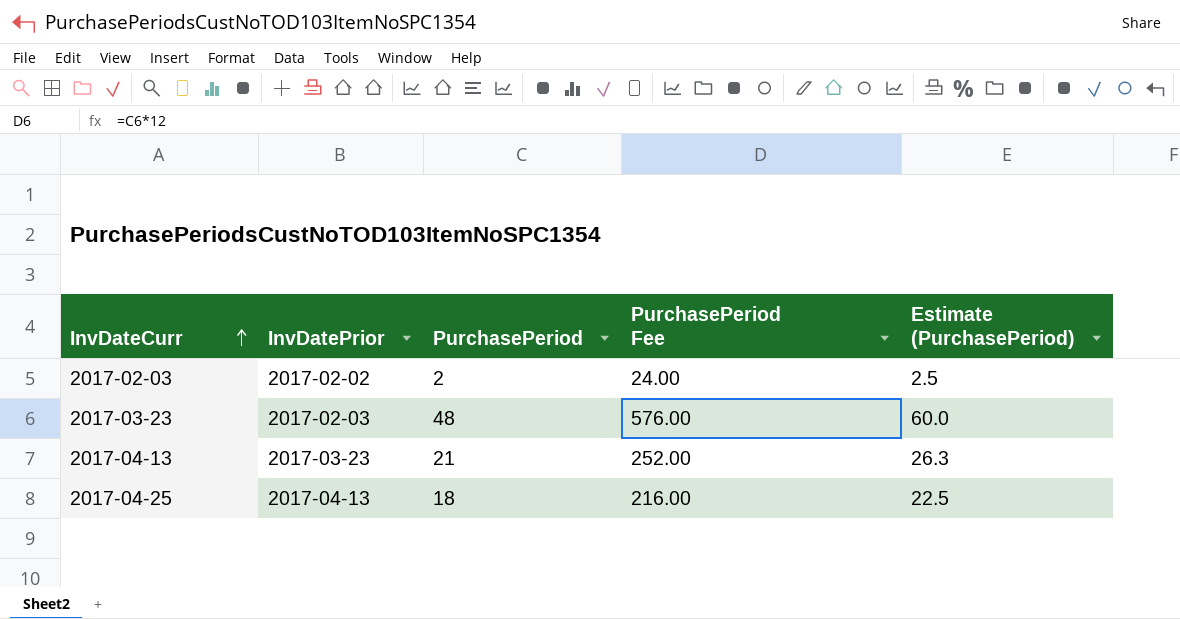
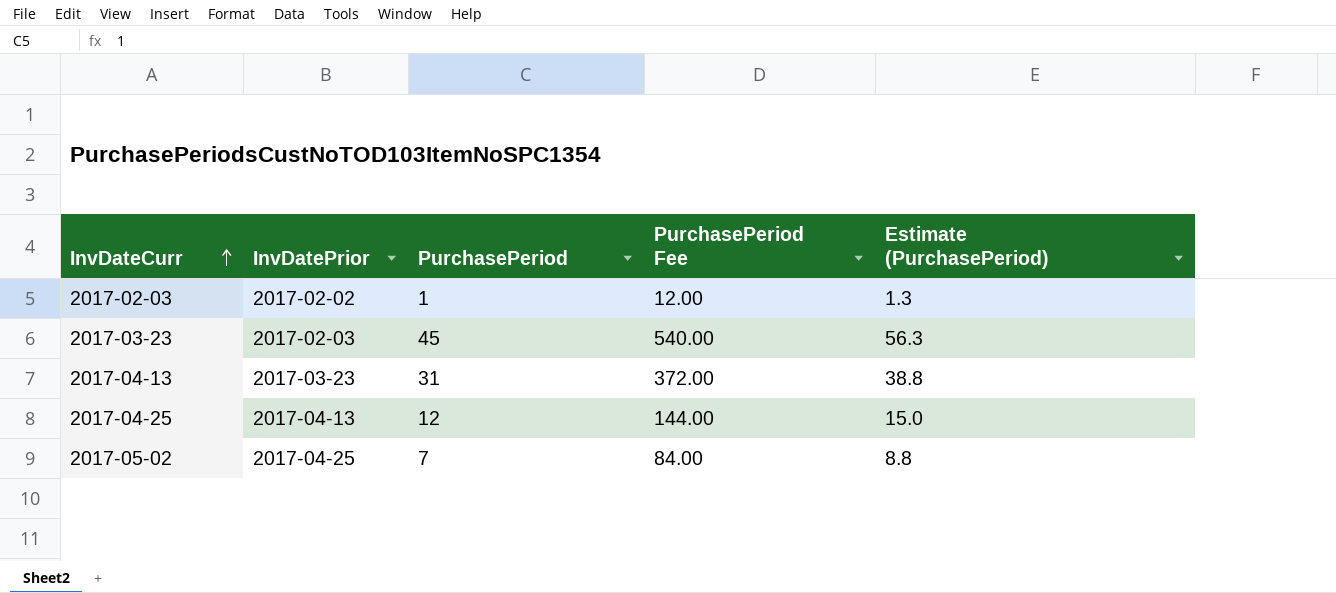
2017-02-03 | PurchasePeriod: 2 -> 1
2017-02-03 | PurchasePeriod Fee: 24.00 -> 12.00
2017-02-03 | Estimate (PurchasePeriod): 2.5 -> 1.3
2017-03-23 | PurchasePeriod: 48 -> 45
2017-03-23 | PurchasePeriod Fee: 576.00 -> 540.00
2017-03-23 | Estimate (PurchasePeriod): 60.0 -> 56.3
2017-04-13 | PurchasePeriod: 21 -> 31
2017-04-13 | PurchasePeriod Fee: 252.00 -> 372.00
2017-04-13 | Estimate (PurchasePeriod): 26.3 -> 38.8
2017-04-25 | PurchasePeriod: 18 -> 12
2017-04-25 | PurchasePeriod Fee: 216.00 -> 144.00
2017-04-25 | Estimate (PurchasePeriod): 22.5 -> 15.0
row 2017-05-02: none -> 2017-04-25 | 7 | 84.00 | 8.8

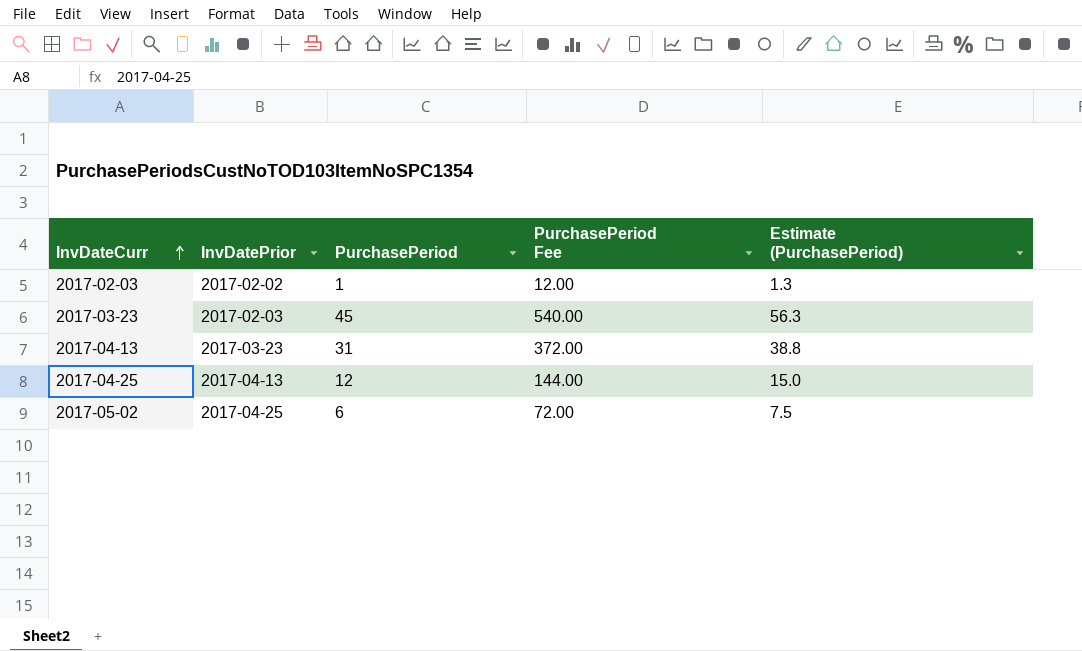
2017-05-02 | PurchasePeriod: 7 -> 6
2017-05-02 | PurchasePeriod Fee: 84.00 -> 72.00
2017-05-02 | Estimate (PurchasePeriod): 8.8 -> 7.5

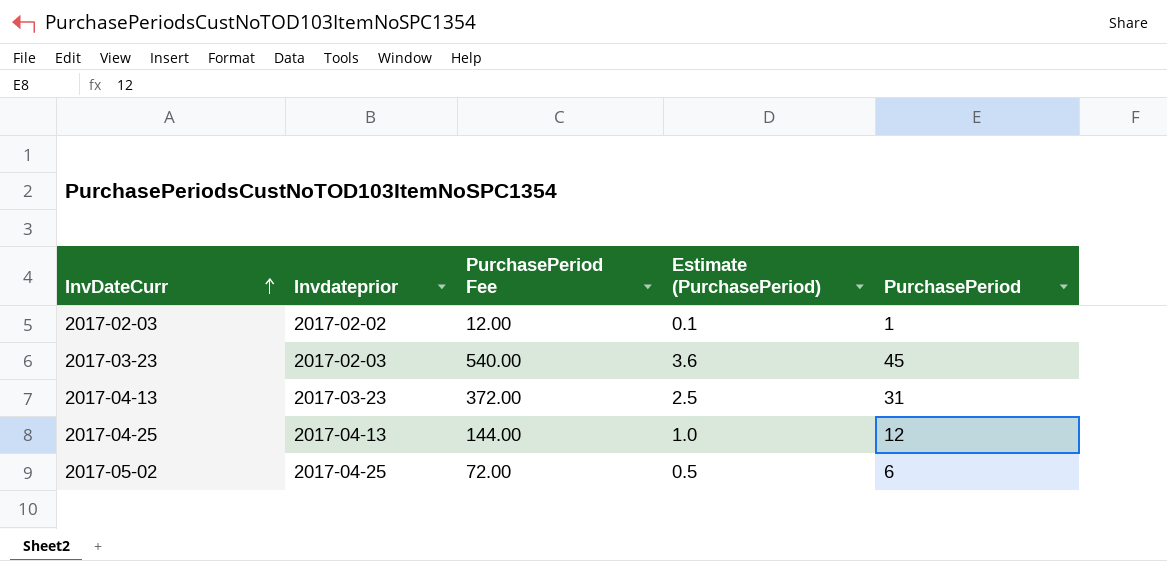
column name: InvDatePrior -> Invdateprior
column Estimate (PurchasePeriod) | formula: [PurchasePeriod] * 1.25 -> [PurchasePeriod] * 0.08
column PurchasePeriod | position: 3 -> 5

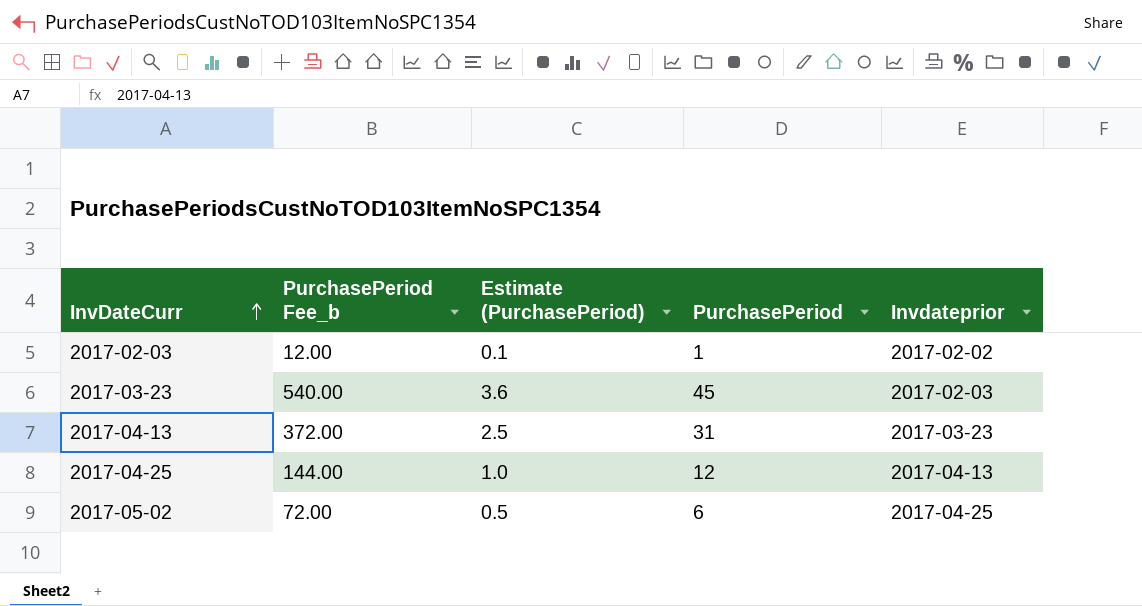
column name: PurchasePeriod Fee -> PurchasePeriod Fee_b
column Invdateprior | position: 2 -> 5

